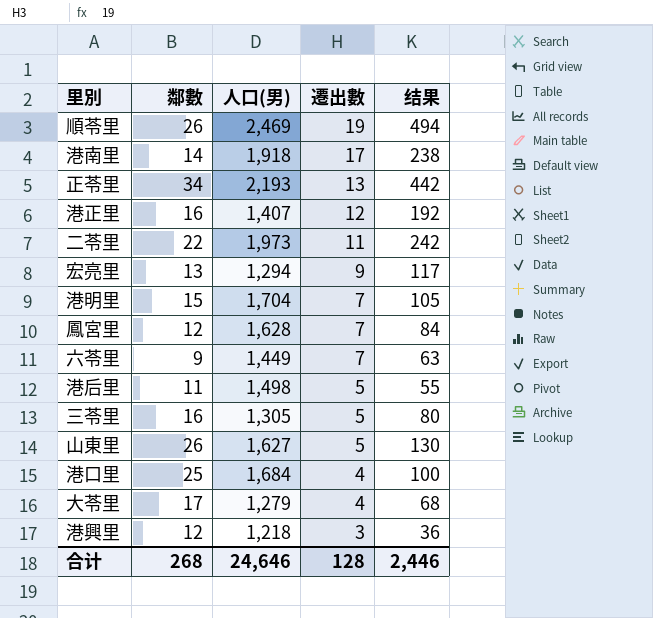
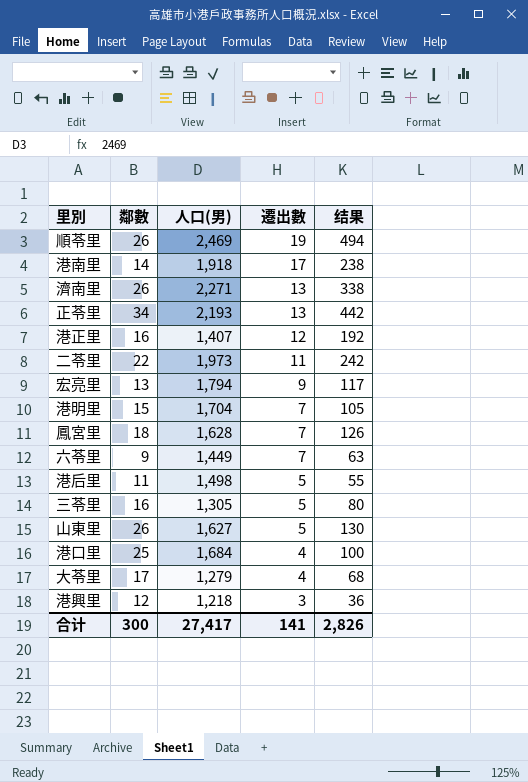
row 濟南里: none -> 26 | 2,271 | 13 | 338
宏亮里 | 人口(男): 1,294 -> 1,794
鳳宮里 | 鄰數: 12 -> 18
鳳宮里 | 结果: 84 -> 126
合计 | 鄰數: 268 -> 300
合计 | 人口(男): 24,646 -> 27,417
合计 | 遷出數: 128 -> 141
合计 | 结果: 2,446 -> 2,826

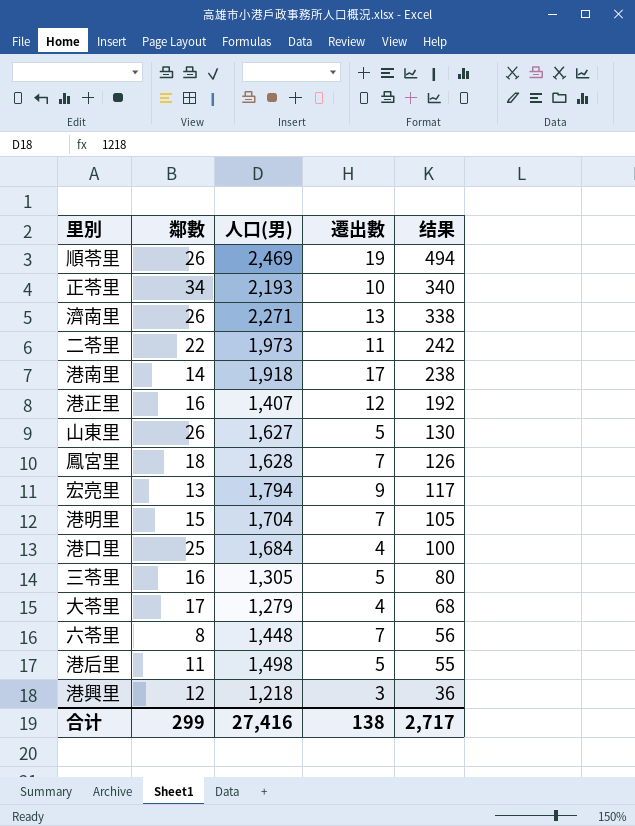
row order: 遷出數 descending -> 结果 descending
正苓里 | 遷出數: 13 -> 10
正苓里 | 结果: 442 -> 340
六苓里 | 鄰數: 9 -> 8
六苓里 | 人口(男): 1,449 -> 1,448
六苓里 | 结果: 63 -> 56
合计 | 鄰數: 300 -> 299
合计 | 人口(男): 27,417 -> 27,416
合计 | 遷出數: 141 -> 138
合计 | 结果: 2,826 -> 2,717

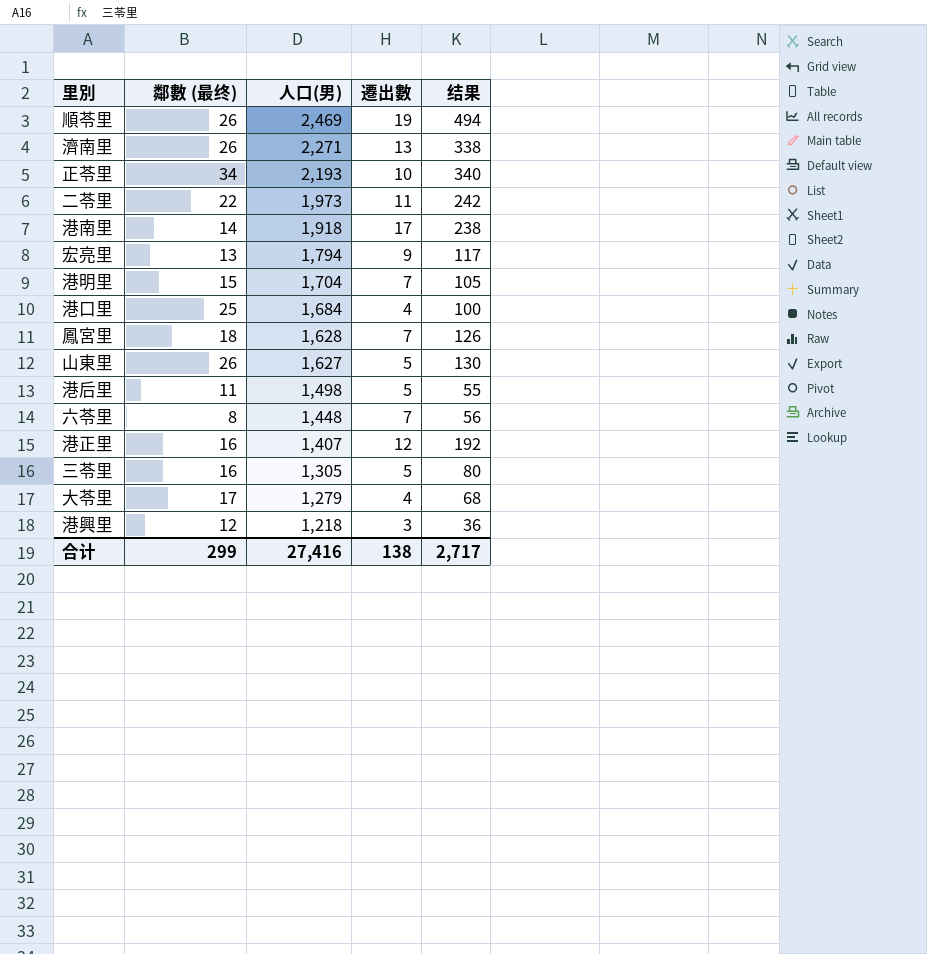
row order: 结果 descending -> 人口(男) descending
column name: 鄰數 -> 鄰數 (最终)

